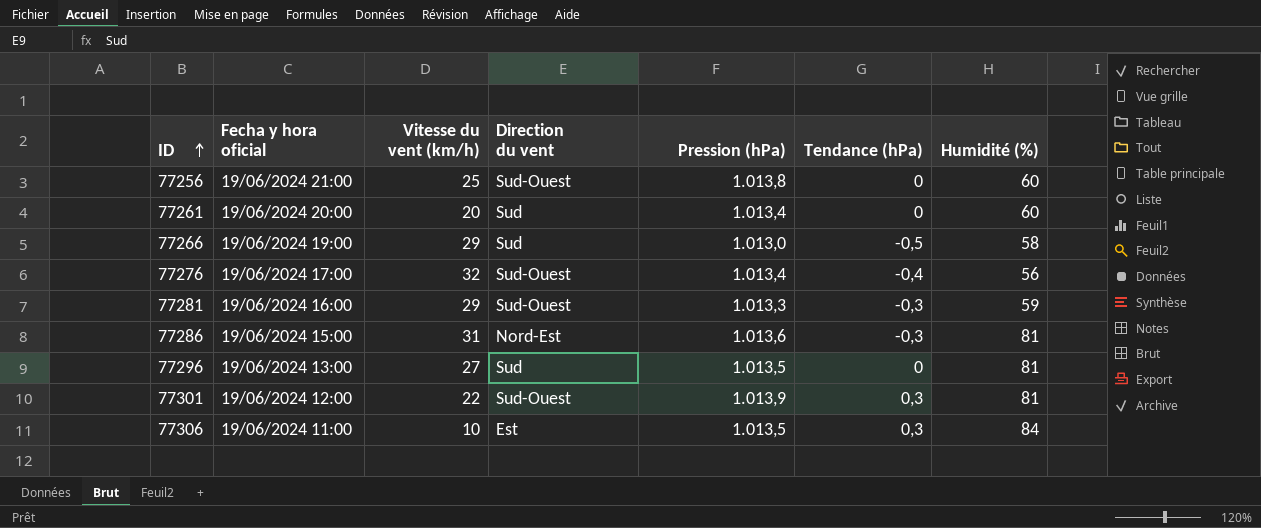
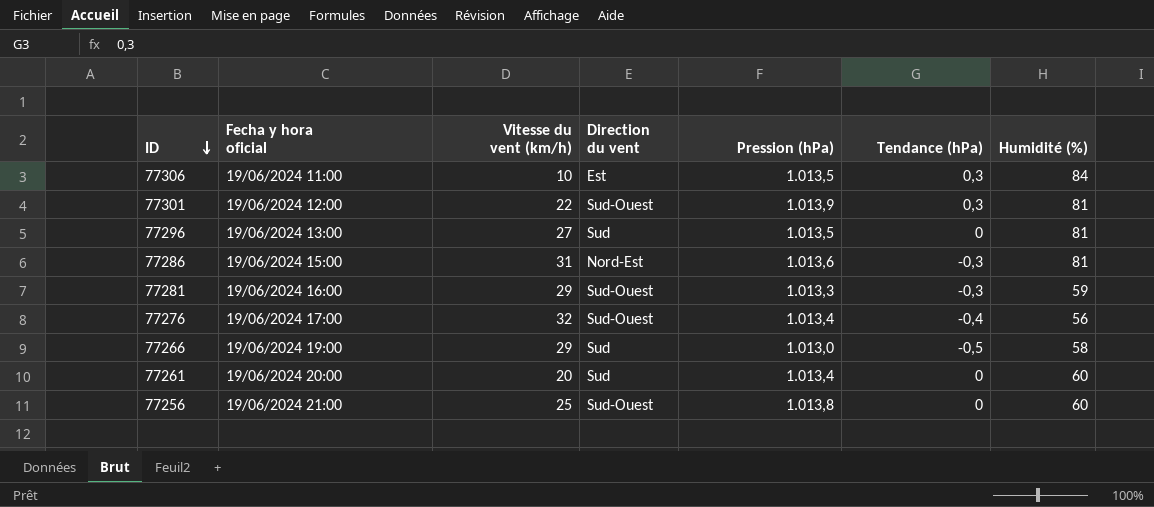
row order: ID ascending -> ID descending

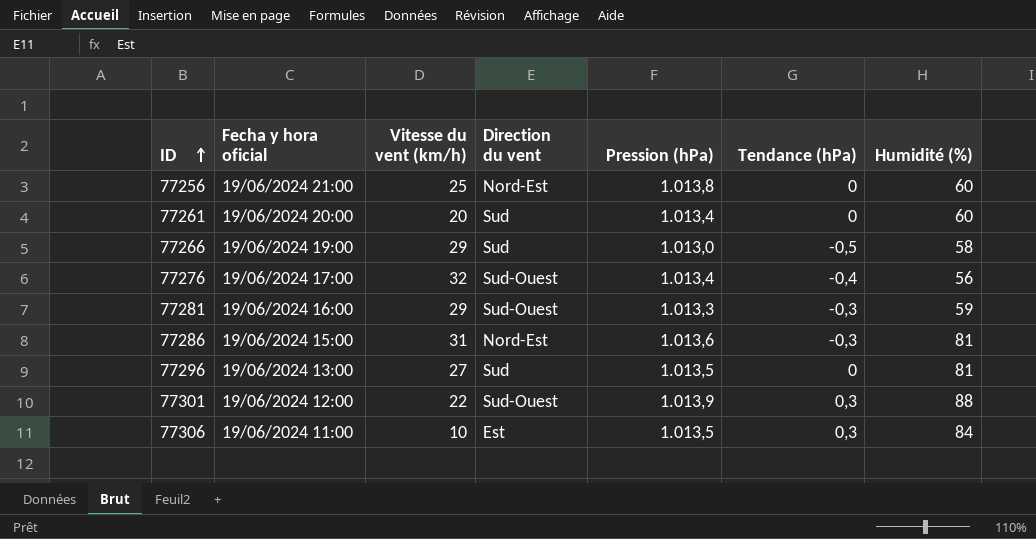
row order: ID descending -> ID ascending
77256 | Direction du vent: Sud-Ouest -> Nord-Est
77301 | Humidité (%): 81 -> 88

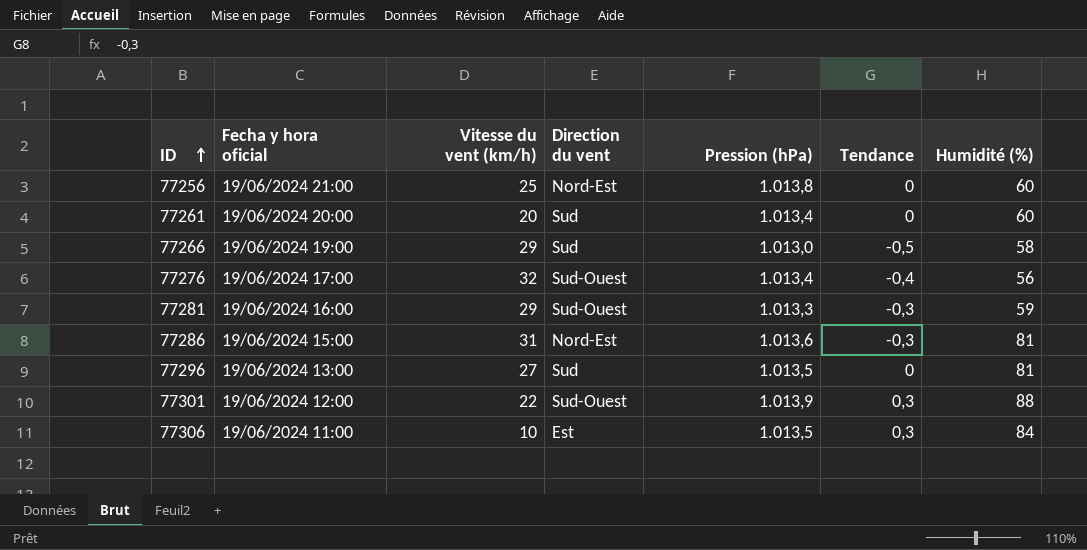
column name: Tendance (hPa) -> Tendance

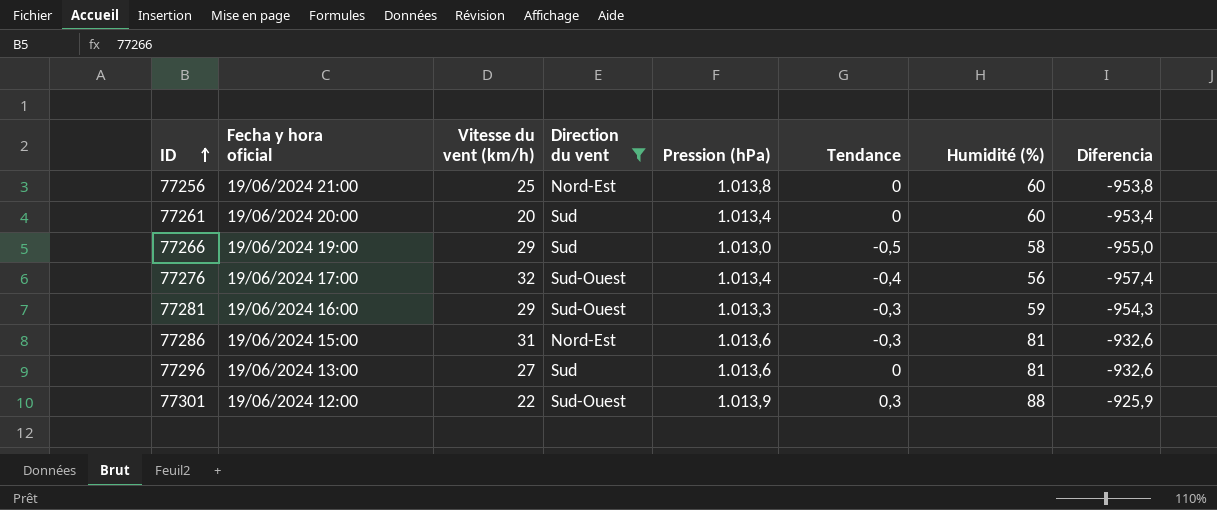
filter: none -> Direction du vent != Est
column Diferencia | formula: none -> [Humidité (%)] - [Pression (hPa)]
77296 | Pression (hPa): 1.013,5 -> 1.013,6

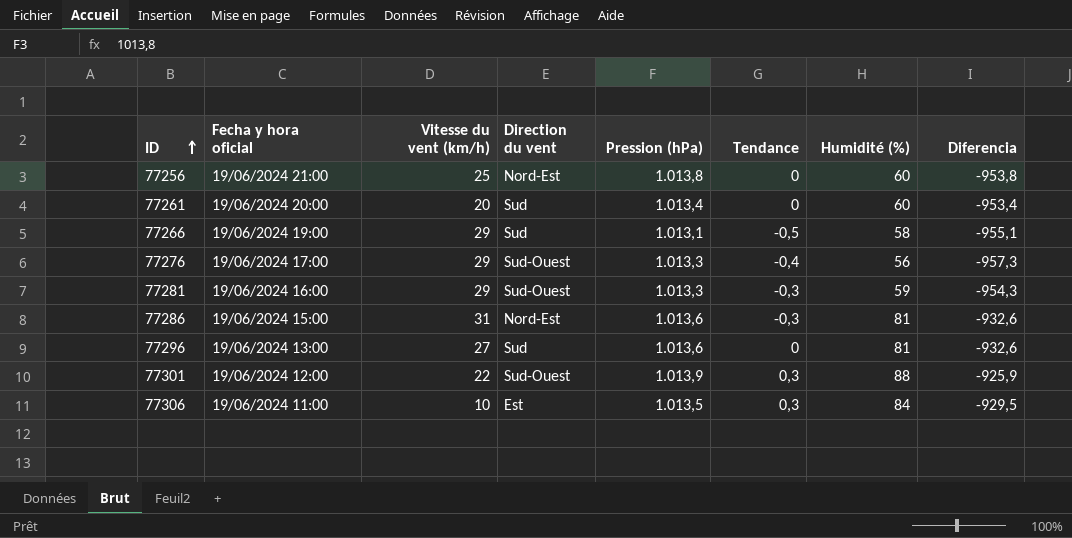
filter: Direction du vent != Est -> none
77266 | Pression (hPa): 1.013,0 -> 1.013,1
77266 | Diferencia: -955,0 -> -955,1
77276 | Vitesse du vent (km/h): 32 -> 29
77276 | Pression (hPa): 1.013,4 -> 1.013,3
77276 | Diferencia: -957,4 -> -957,3

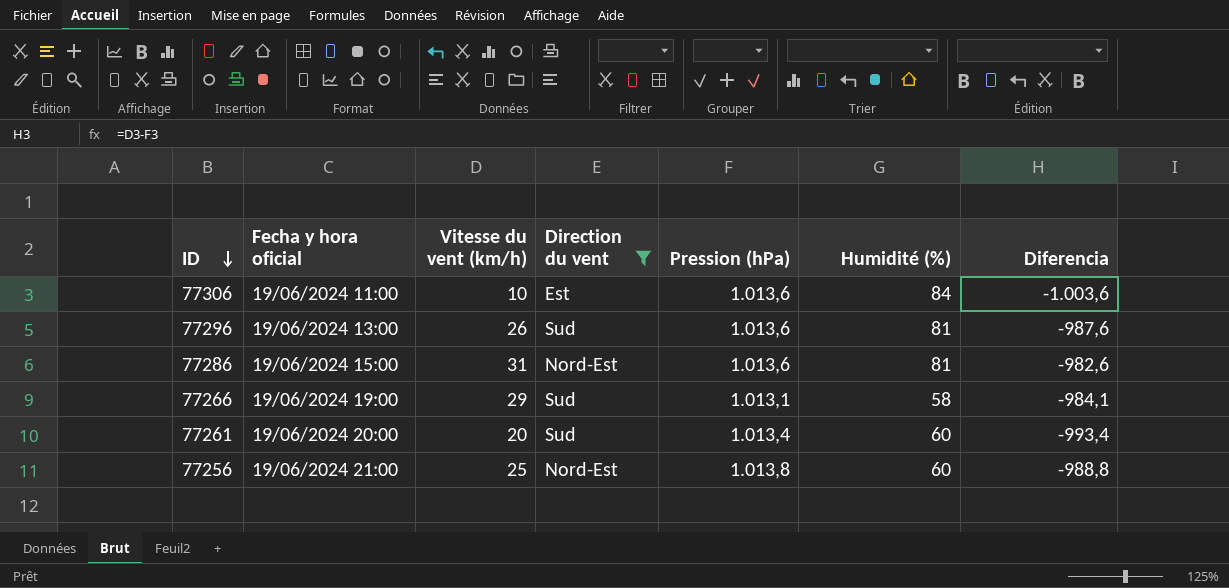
filter: none -> Direction du vent != Sud-Ouest
row order: ID ascending -> ID descending
column Tendance | position: 6 -> none
column Diferencia | formula: [Humidité (%)] - [Pression (hPa)] -> [Vitesse du vent (km/h)] - [Pression (hPa)]
77306 | Pression (hPa): 1.013,5 -> 1.013,6
77296 | Vitesse du vent (km/h): 27 -> 26

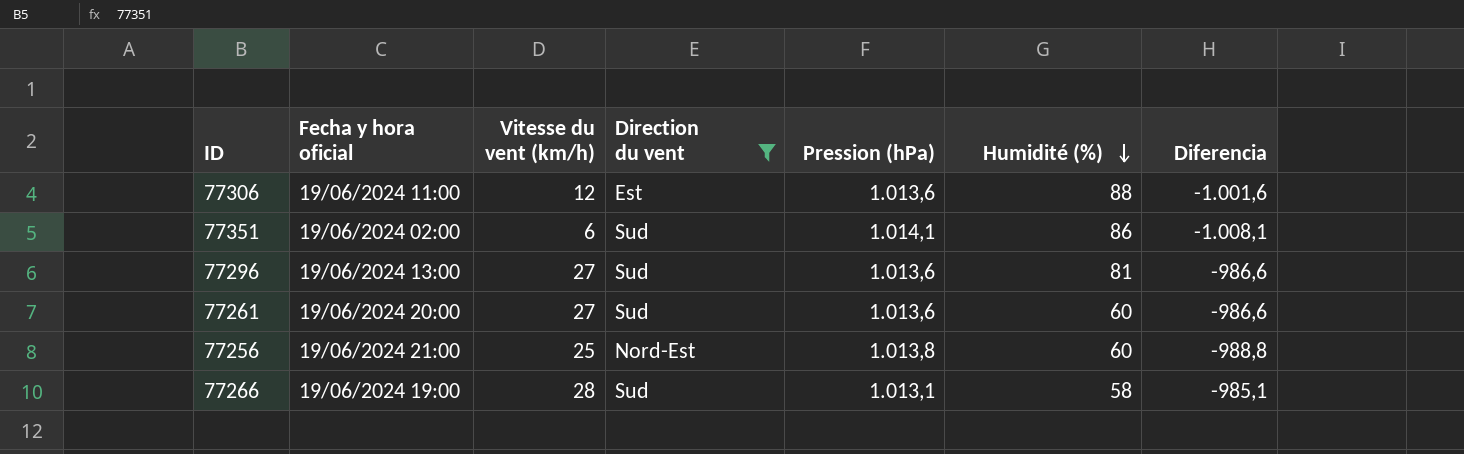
row order: ID descending -> Humidité (%) descending
row 77286: 19/06/2024 15:00 | 31 | Nord-Est | 1.013,6 | 81 | -982,6 -> none
77306 | Vitesse du vent (km/h): 10 -> 12
77306 | Humidité (%): 84 -> 88
77306 | Diferencia: -1.003,6 -> -1.001,6
row 77351: none -> 19/06/2024 02:00 | 6 | Sud | 1.014,1 | 86 | -1.008,1
77296 | Vitesse du vent (km/h): 26 -> 27
77296 | Diferencia: -987,6 -> -986,6
77261 | Vitesse du vent (km/h): 20 -> 27
77261 | Pression (hPa): 1.013,4 -> 1.013,6
77261 | Diferencia: -993,4 -> -986,6
77266 | Vitesse du vent (km/h): 29 -> 28
77266 | Diferencia: -984,1 -> -985,1

